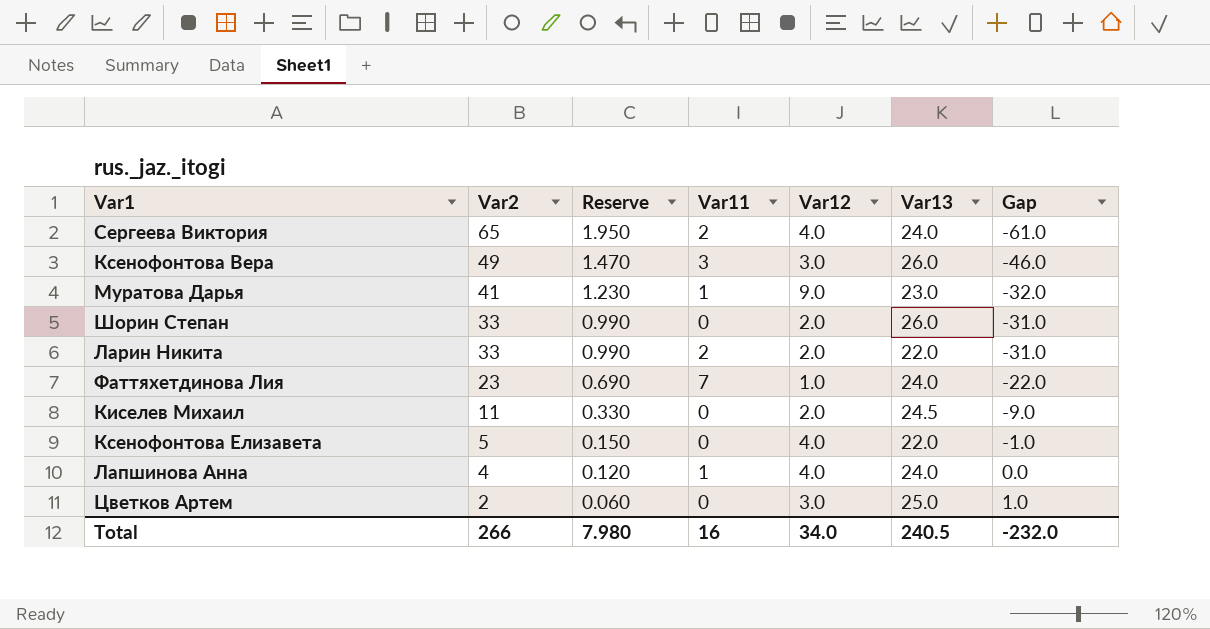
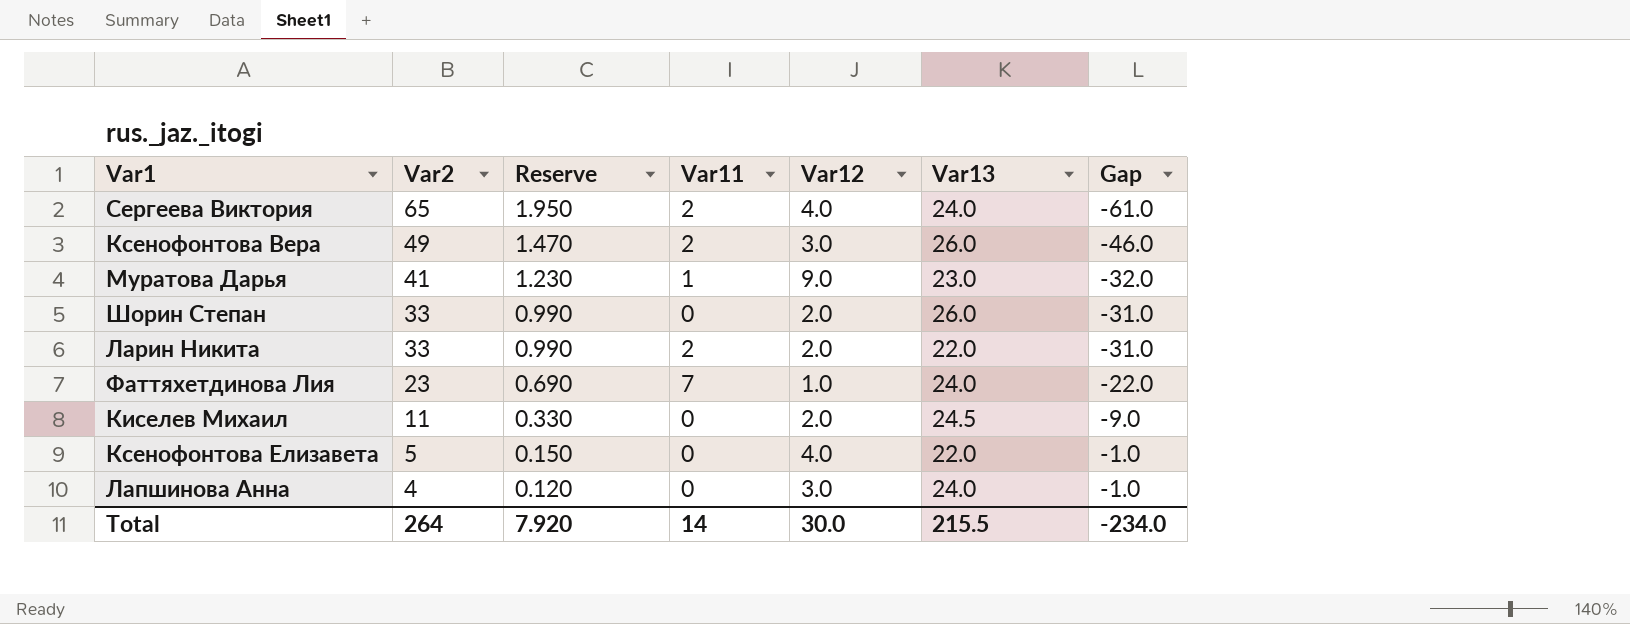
row Цветков Артем: 2 | 0.060 | 0 | 3.0 | 25.0 | 1.0 -> none
Ксенофонтова Вера | Var11: 3 -> 2
Лапшинова Анна | Var11: 1 -> 0
Лапшинова Анна | Var12: 4.0 -> 3.0
Лапшинова Анна | Gap: 0.0 -> -1.0
Total | Var2: 266 -> 264
Total | Reserve: 7.980 -> 7.920
Total | Var11: 16 -> 14
Total | Var12: 34.0 -> 30.0
Total | Var13: 240.5 -> 215.5
Total | Gap: -232.0 -> -234.0

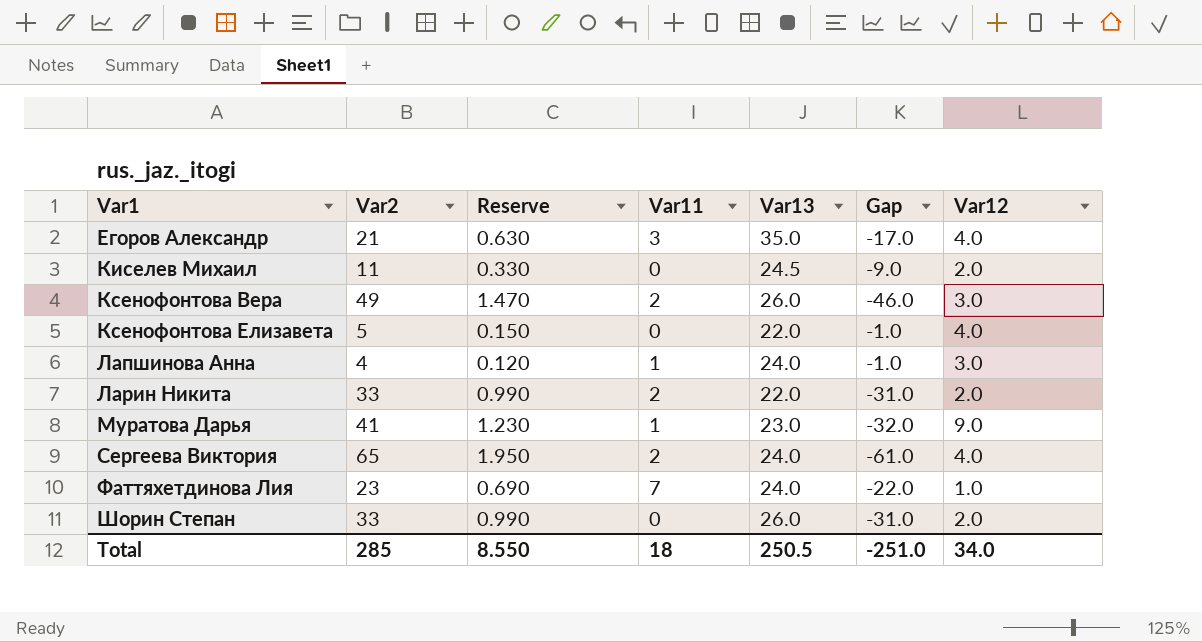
row order: Var2 descending -> Var1 ascending
column Var12 | position: 5 -> 7
row Егоров Александр: none -> 21 | 0.630 | 3 | 35.0 | -17.0 | 4.0
Лапшинова Анна | Var11: 0 -> 1
Total | Var2: 264 -> 285
Total | Reserve: 7.920 -> 8.550
Total | Var11: 14 -> 18
Total | Var13: 215.5 -> 250.5
Total | Gap: -234.0 -> -251.0
Total | Var12: 30.0 -> 34.0

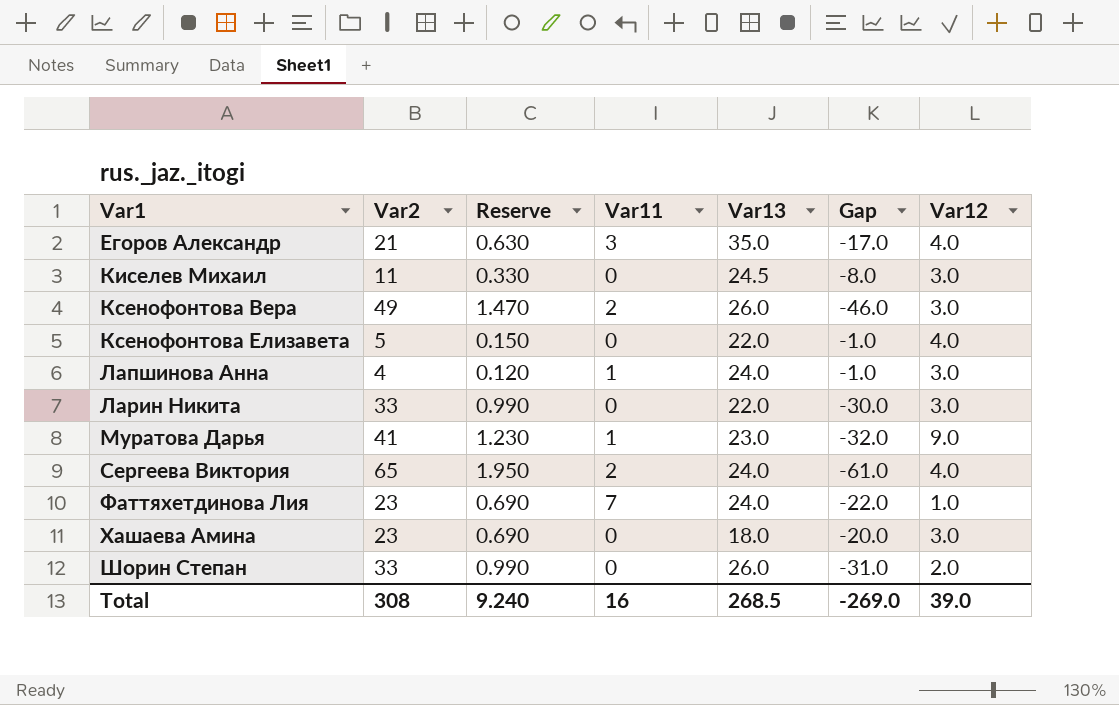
Киселев Михаил | Gap: -9.0 -> -8.0
Киселев Михаил | Var12: 2.0 -> 3.0
Ларин Никита | Var11: 2 -> 0
Ларин Никита | Gap: -31.0 -> -30.0
Ларин Никита | Var12: 2.0 -> 3.0
row Хашаева Амина: none -> 23 | 0.690 | 0 | 18.0 | -20.0 | 3.0
Total | Var2: 285 -> 308
Total | Reserve: 8.550 -> 9.240
Total | Var11: 18 -> 16
Total | Var13: 250.5 -> 268.5
Total | Gap: -251.0 -> -269.0
Total | Var12: 34.0 -> 39.0

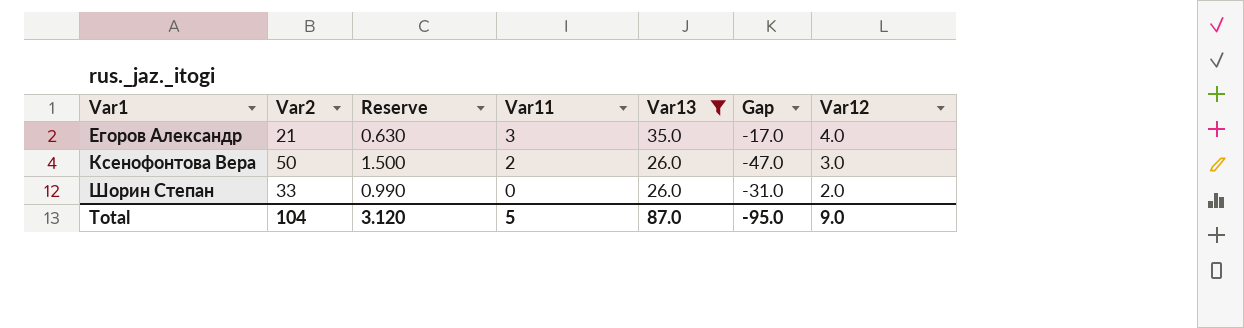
filter: none -> Var13 >= 26.0
Ксенофонтова Вера | Var2: 49 -> 50
Ксенофонтова Вера | Reserve: 1.470 -> 1.500
Ксенофонтова Вера | Gap: -46.0 -> -47.0
Total | Var2: 308 -> 104
Total | Reserve: 9.240 -> 3.120
Total | Var11: 16 -> 5
Total | Var13: 268.5 -> 87.0
Total | Gap: -269.0 -> -95.0
Total | Var12: 39.0 -> 9.0

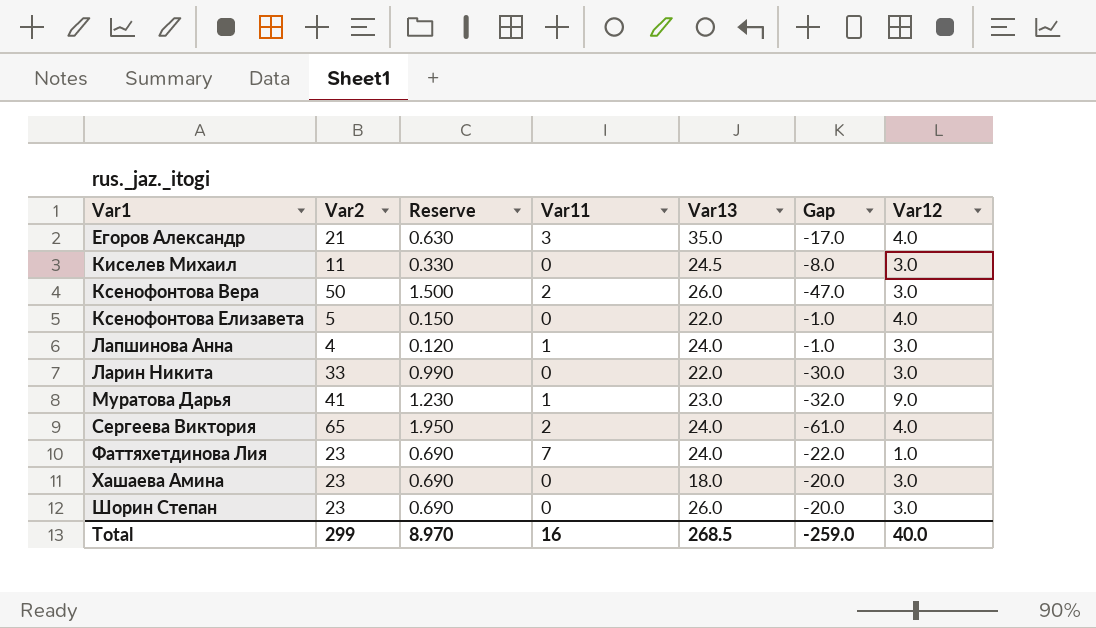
filter: Var13 >= 26.0 -> none
Шорин Степан | Var2: 33 -> 23
Шорин Степан | Reserve: 0.990 -> 0.690
Шорин Степан | Gap: -31.0 -> -20.0
Шорин Степан | Var12: 2.0 -> 3.0
Total | Var2: 104 -> 299
Total | Reserve: 3.120 -> 8.970
Total | Var11: 5 -> 16
Total | Var13: 87.0 -> 268.5
Total | Gap: -95.0 -> -259.0
Total | Var12: 9.0 -> 40.0

